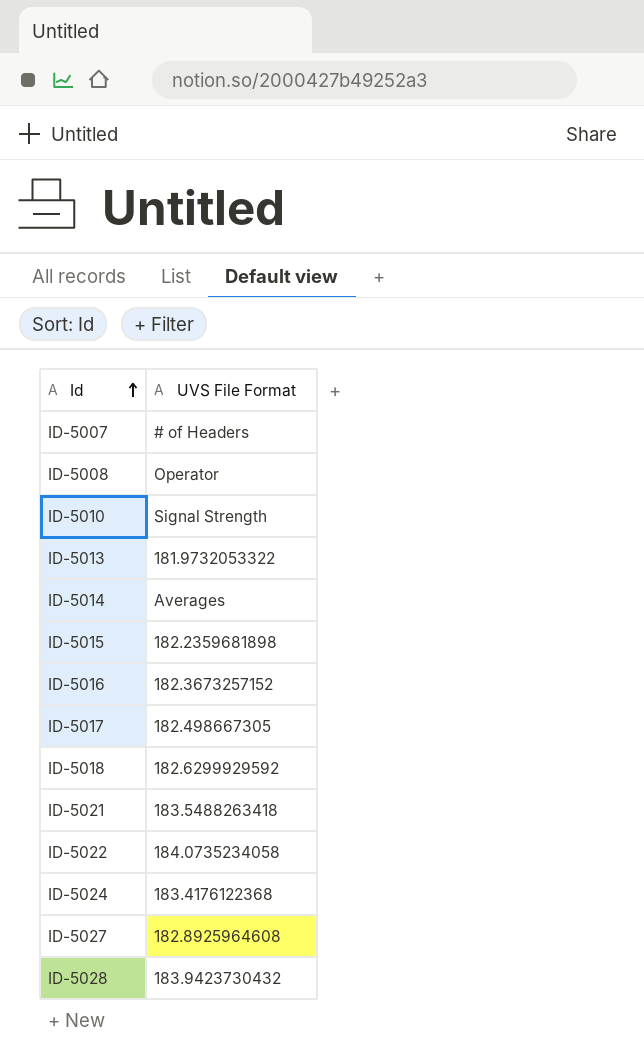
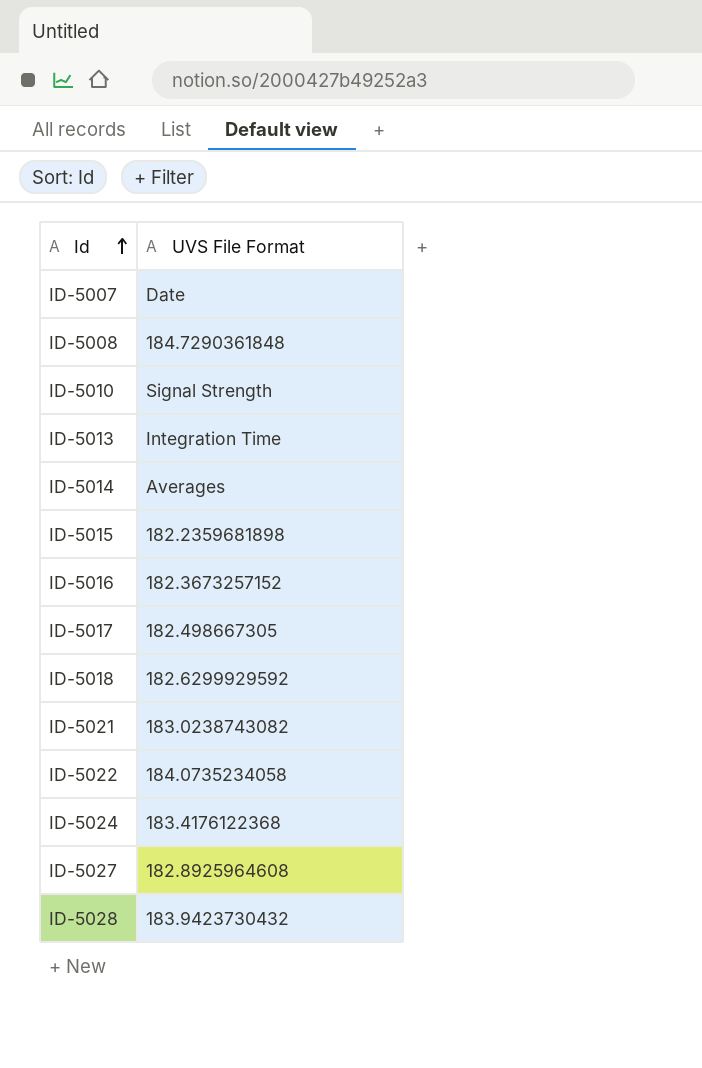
ID-5007 | UVS File Format: # of Headers -> Date
ID-5008 | UVS File Format: Operator -> 184.7290361848
ID-5013 | UVS File Format: 181.9732053322 -> Integration Time
ID-5021 | UVS File Format: 183.5488263418 -> 183.0238743082

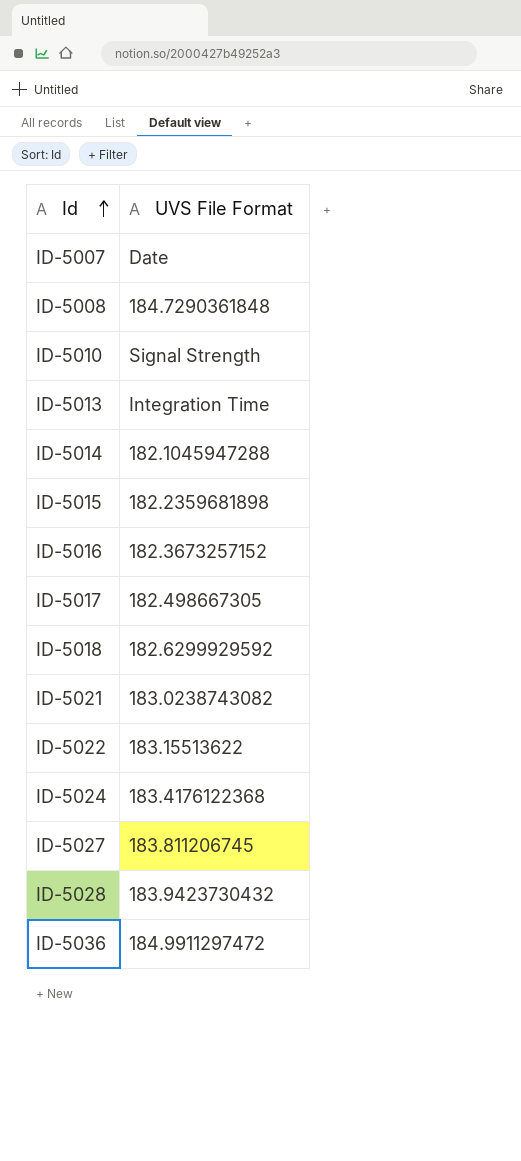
ID-5014 | UVS File Format: Averages -> 182.1045947288
ID-5022 | UVS File Format: 184.0735234058 -> 183.15513622
ID-5027 | UVS File Format: 182.8925964608 -> 183.811206745
row ID-5036: none -> 184.9911297472

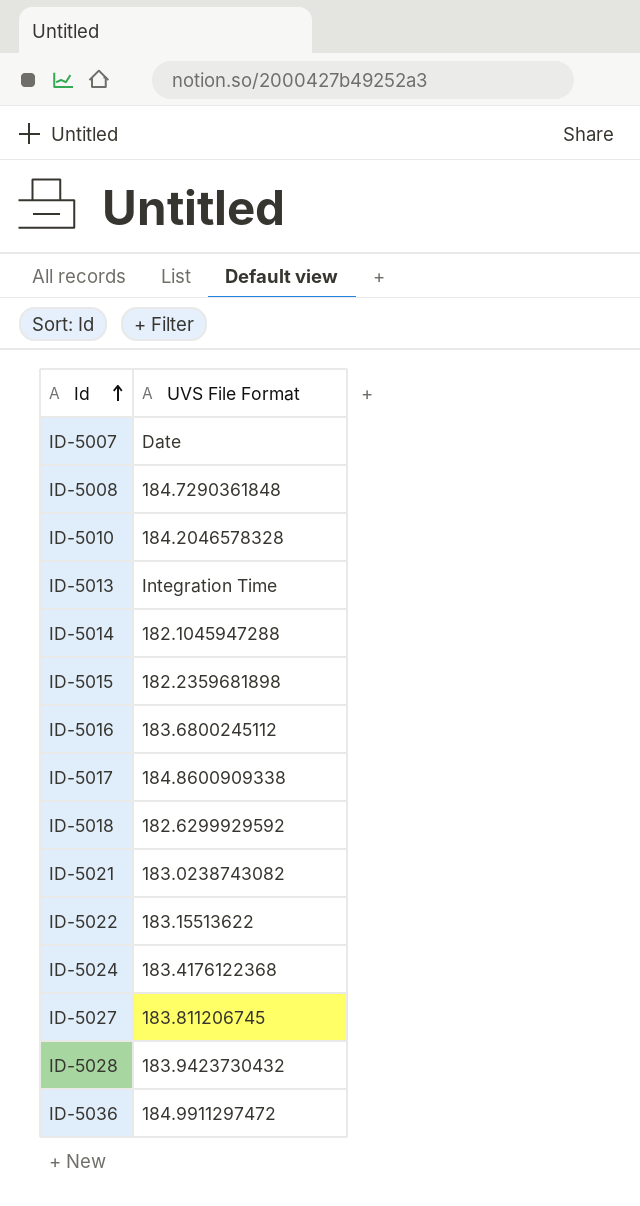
ID-5010 | UVS File Format: Signal Strength -> 184.2046578328
ID-5016 | UVS File Format: 182.3673257152 -> 183.6800245112
ID-5017 | UVS File Format: 182.498667305 -> 184.8600909338

